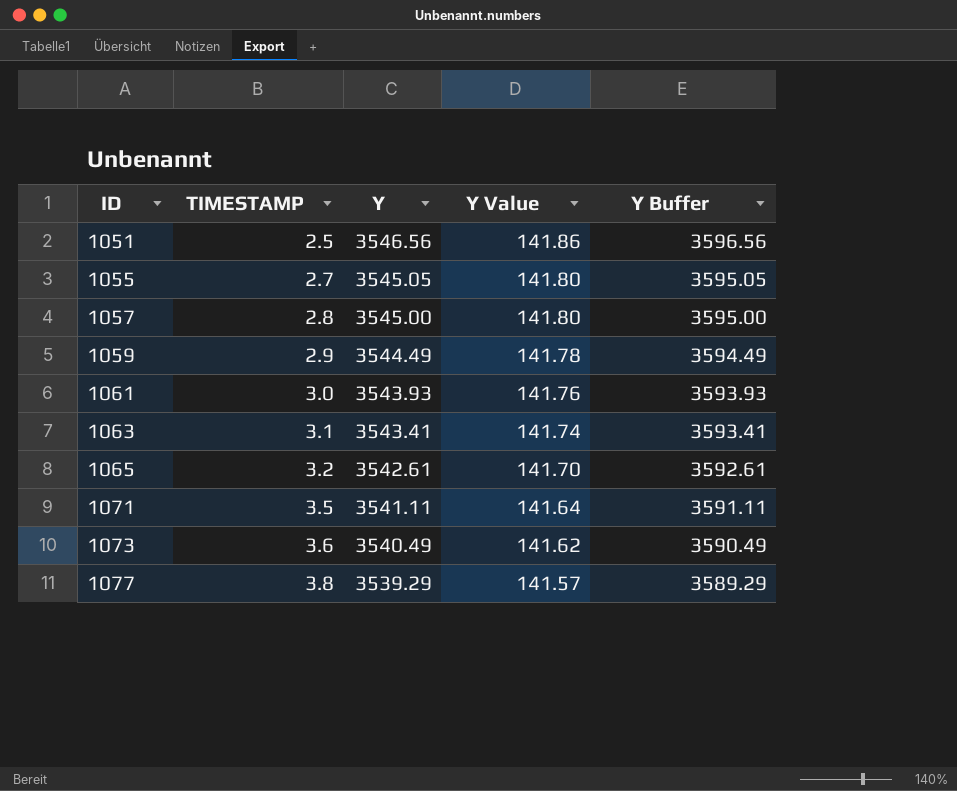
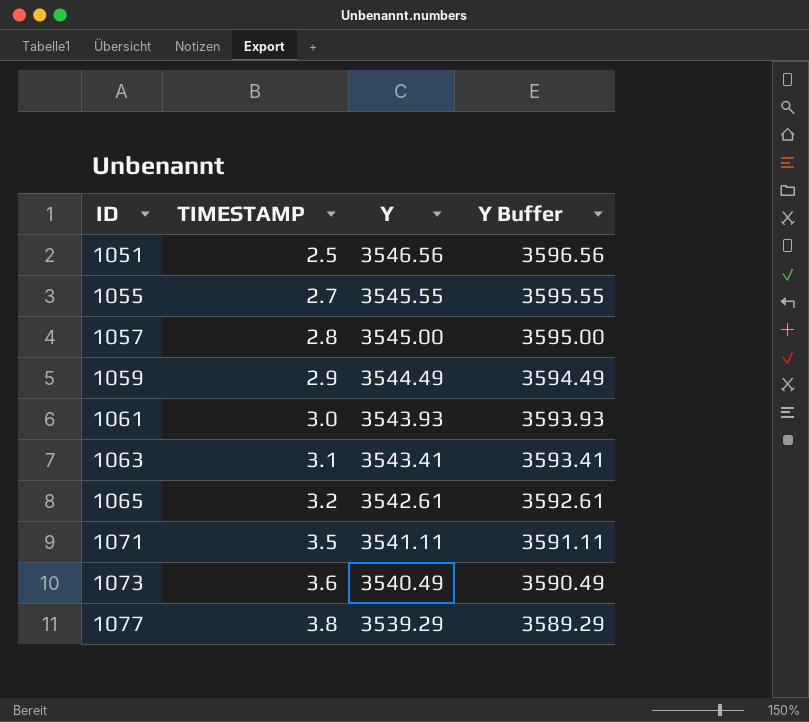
column Y Value | formula: [Y] * 0.04 -> none
1055 | Y: 3545.05 -> 3545.55
1055 | Y Buffer: 3595.05 -> 3595.55

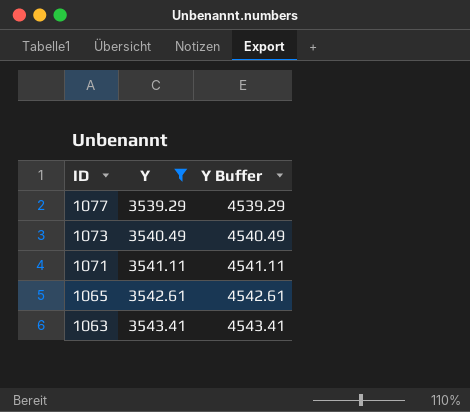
filter: none -> Y <= 3543.41
row order: ID ascending -> ID descending
column TIMESTAMP | position: 2 -> none
column Y Buffer | formula: [Y] + 50 -> [Y] + 1000

